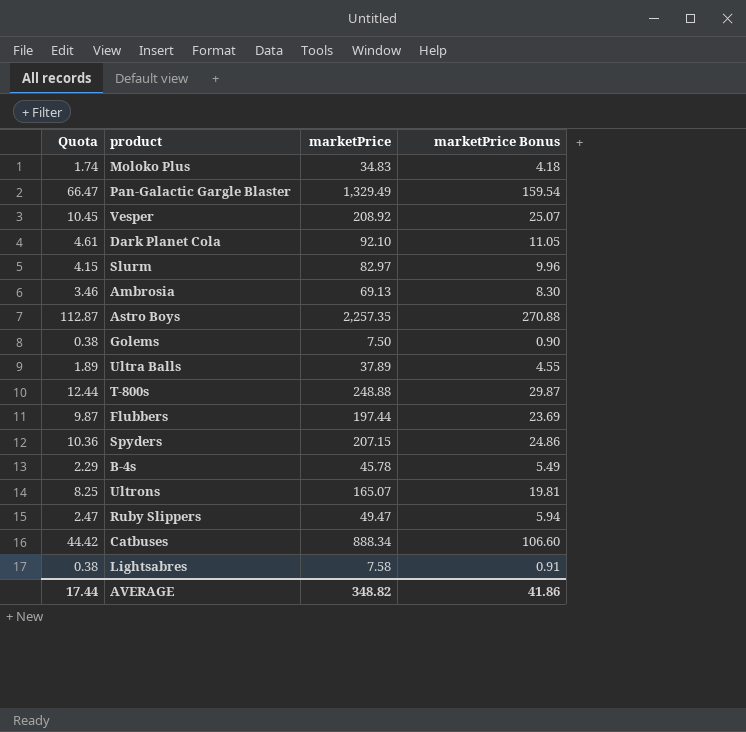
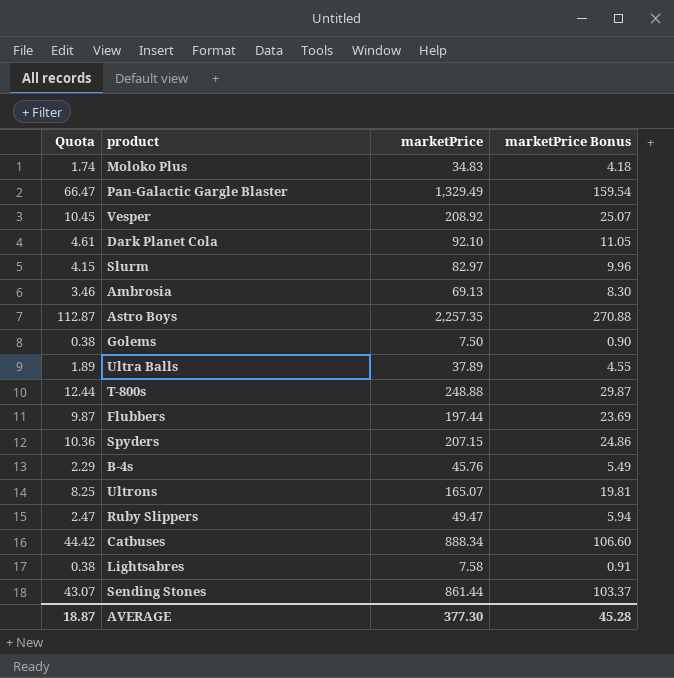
B-4s | marketPrice: 45.78 -> 45.76
row Sending Stones: none -> 43.07 | 861.44 | 103.37
AVERAGE | Quota: 17.44 -> 18.87
AVERAGE | marketPrice: 348.82 -> 377.30
AVERAGE | marketPrice Bonus: 41.86 -> 45.28

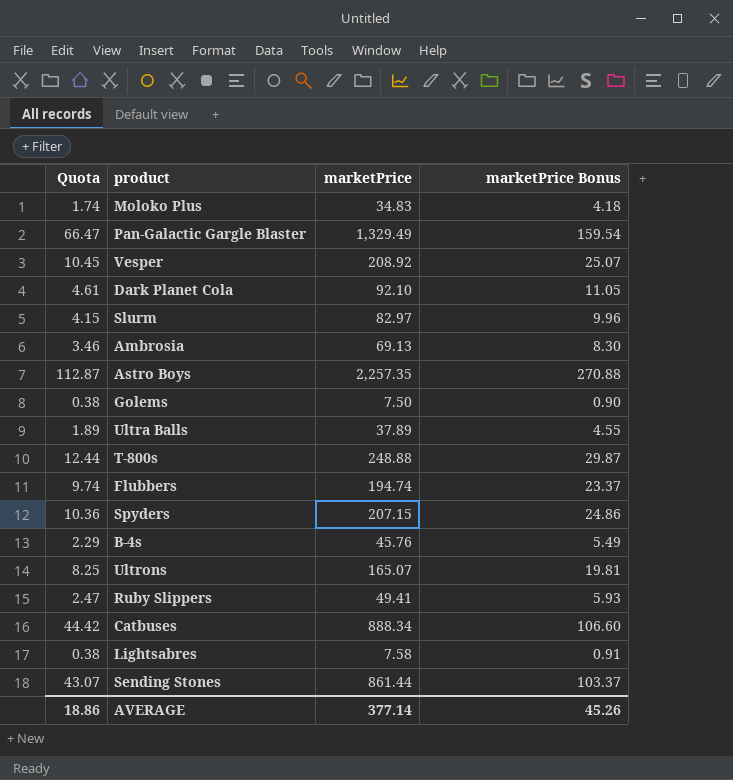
Flubbers | Quota: 9.87 -> 9.74
Flubbers | marketPrice: 197.44 -> 194.74
Flubbers | marketPrice Bonus: 23.69 -> 23.37
Ruby Slippers | marketPrice: 49.47 -> 49.41
Ruby Slippers | marketPrice Bonus: 5.94 -> 5.93
AVERAGE | Quota: 18.87 -> 18.86
AVERAGE | marketPrice: 377.30 -> 377.14
AVERAGE | marketPrice Bonus: 45.28 -> 45.26

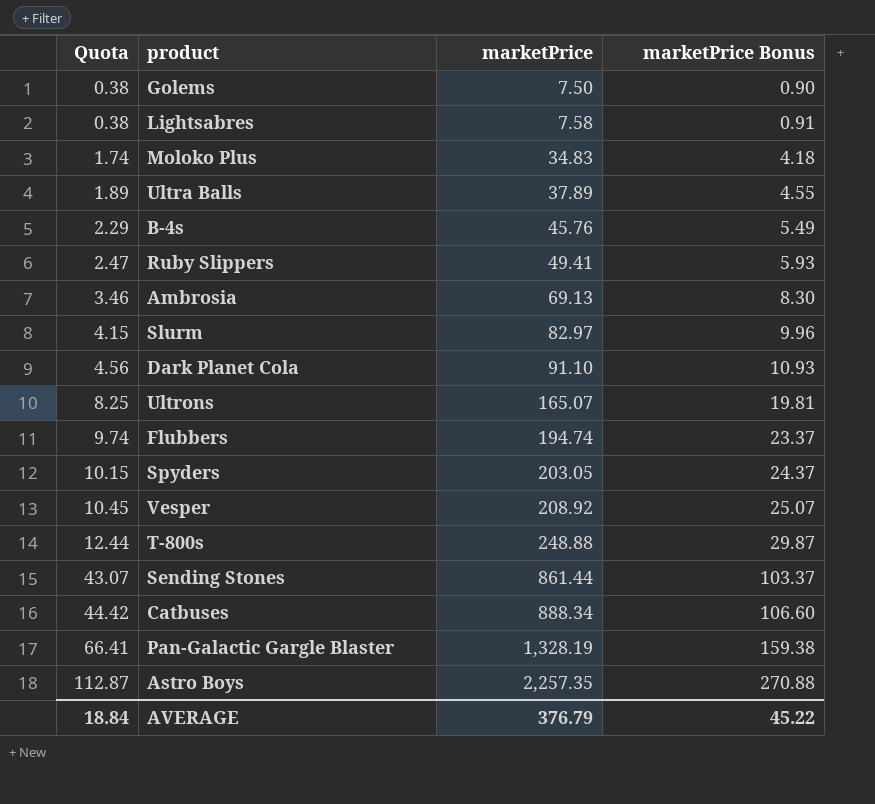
row order: none -> Quota ascending
Dark Planet Cola | Quota: 4.61 -> 4.56
Dark Planet Cola | marketPrice: 92.10 -> 91.10
Dark Planet Cola | marketPrice Bonus: 11.05 -> 10.93
Spyders | Quota: 10.36 -> 10.15
Spyders | marketPrice: 207.15 -> 203.05
Spyders | marketPrice Bonus: 24.86 -> 24.37
Pan-Galactic Gargle Blaster | Quota: 66.47 -> 66.41
Pan-Galactic Gargle Blaster | marketPrice: 1,329.49 -> 1,328.19
Pan-Galactic Gargle Blaster | marketPrice Bonus: 159.54 -> 159.38
AVERAGE | Quota: 18.86 -> 18.84
AVERAGE | marketPrice: 377.14 -> 376.79
AVERAGE | marketPrice Bonus: 45.26 -> 45.22

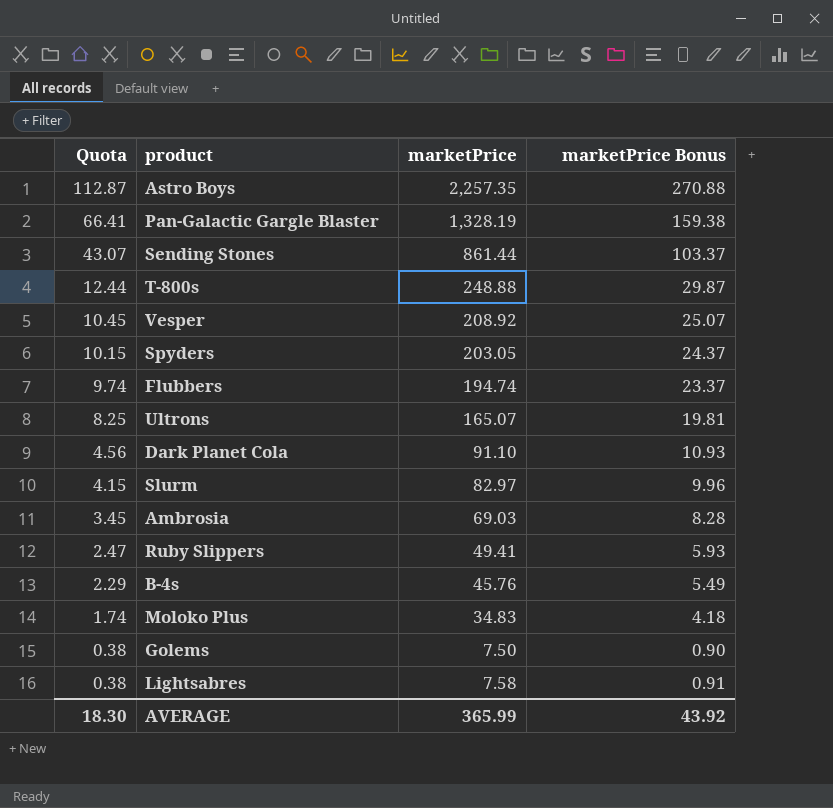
row order: Quota ascending -> Quota descending
row Ultra Balls: 1.89 | 37.89 | 4.55 -> none
row Catbuses: 44.42 | 888.34 | 106.60 -> none
Ambrosia | Quota: 3.46 -> 3.45
Ambrosia | marketPrice: 69.13 -> 69.03
Ambrosia | marketPrice Bonus: 8.30 -> 8.28
AVERAGE | Quota: 18.84 -> 18.30
AVERAGE | marketPrice: 376.79 -> 365.99
AVERAGE | marketPrice Bonus: 45.22 -> 43.92

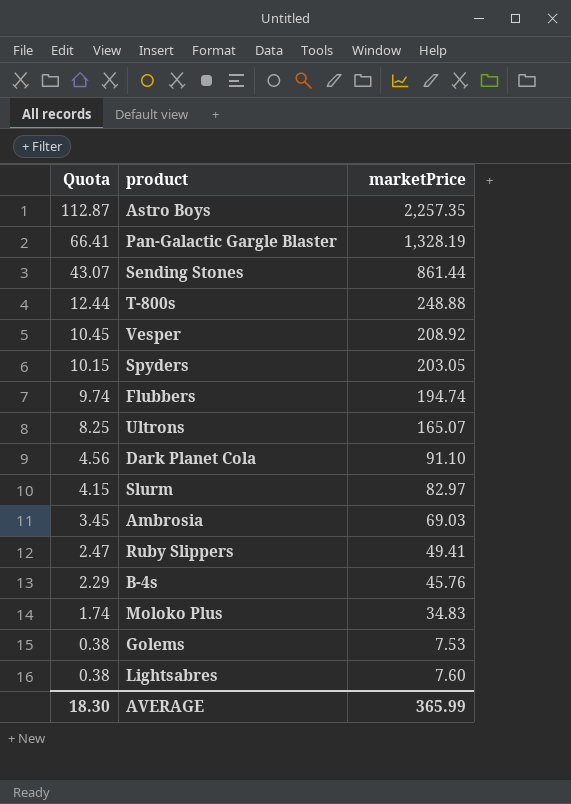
column marketPrice Bonus | formula: [marketPrice] * 0.12 -> none
Golems | marketPrice: 7.50 -> 7.53
Lightsabres | marketPrice: 7.58 -> 7.60

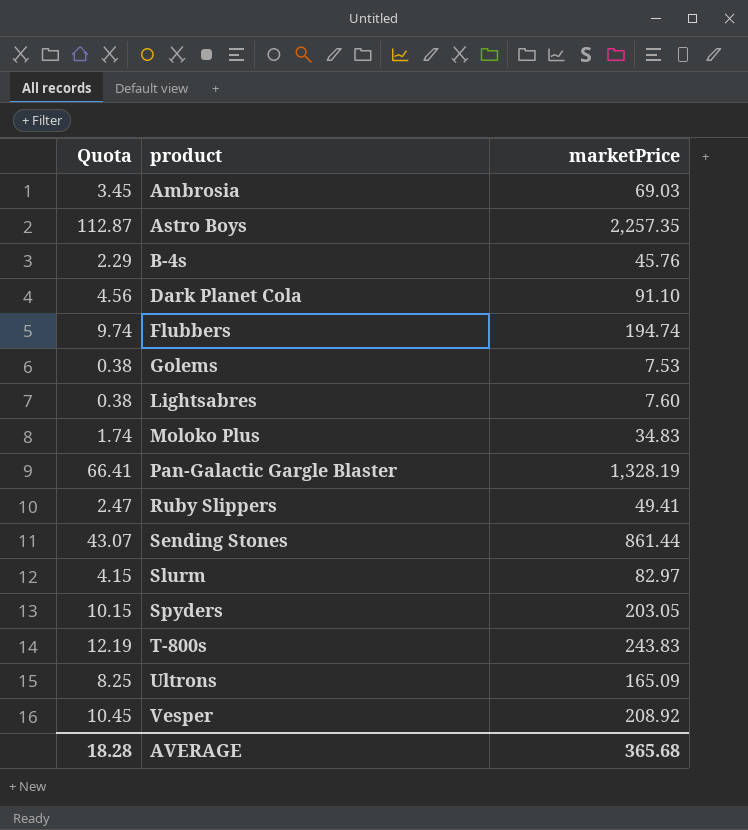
row order: Quota descending -> product ascending
T-800s | Quota: 12.44 -> 12.19
T-800s | marketPrice: 248.88 -> 243.83
Ultrons | marketPrice: 165.07 -> 165.09
AVERAGE | Quota: 18.30 -> 18.28
AVERAGE | marketPrice: 365.99 -> 365.68

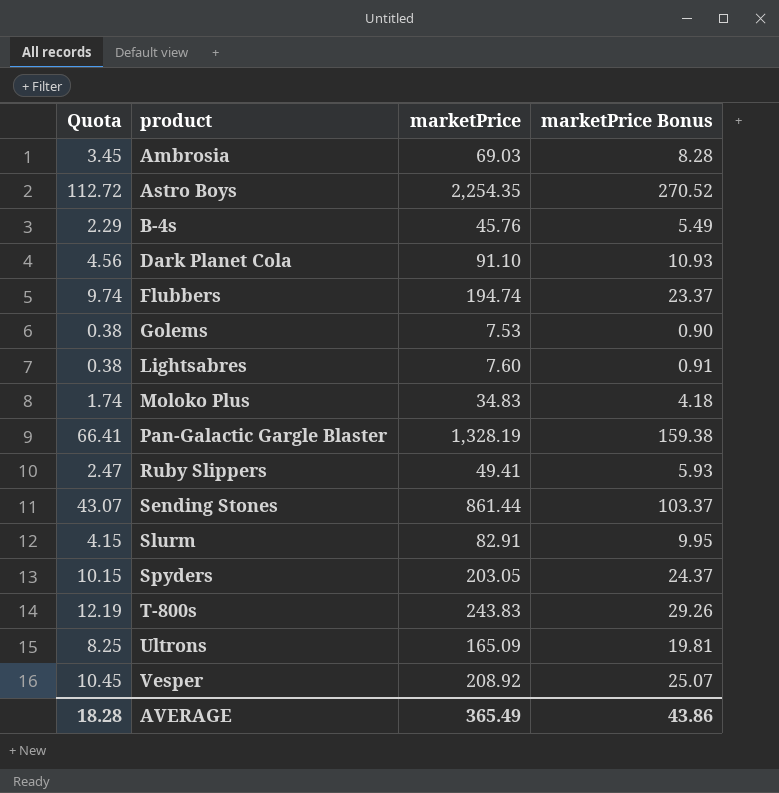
column marketPrice Bonus | formula: none -> [marketPrice] * 0.12
Astro Boys | Quota: 112.87 -> 112.72
Astro Boys | marketPrice: 2,257.35 -> 2,254.35
Slurm | marketPrice: 82.97 -> 82.91
AVERAGE | marketPrice: 365.68 -> 365.49

